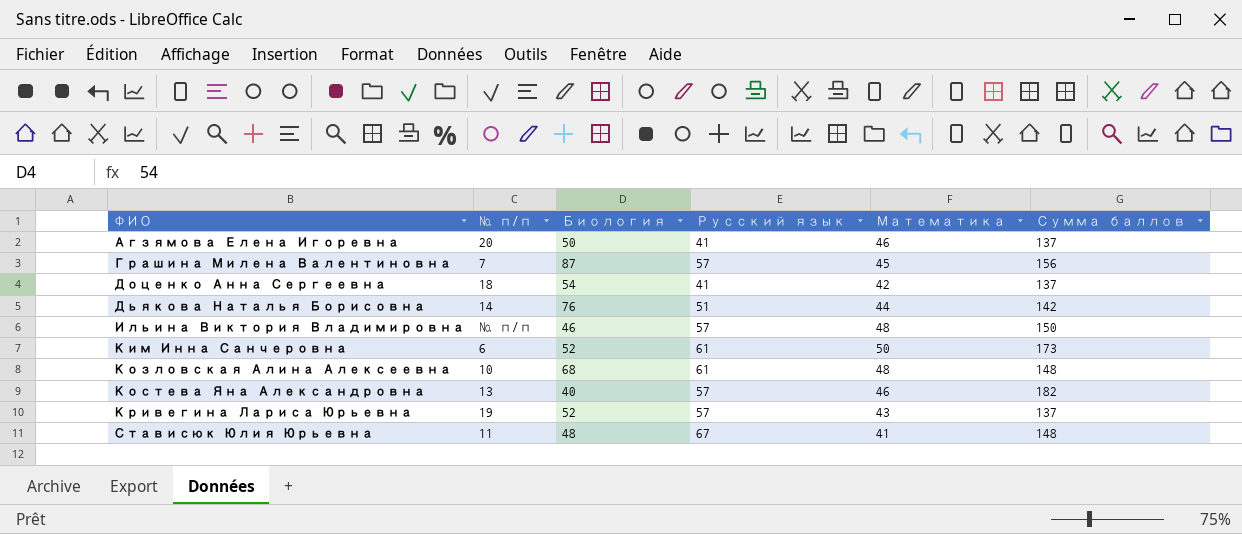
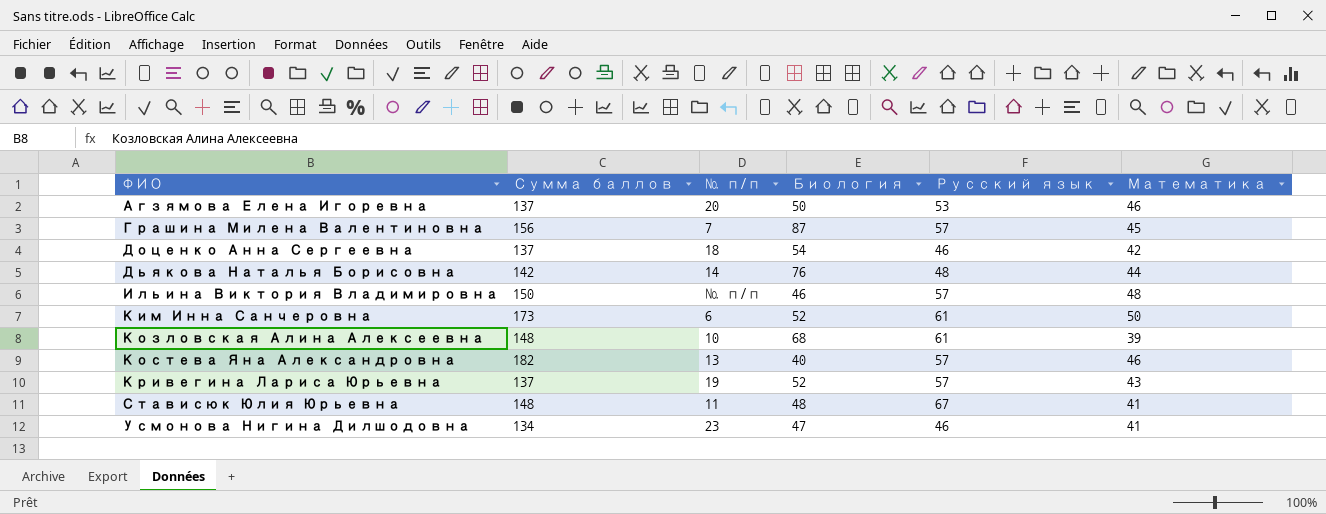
column Сумма баллов | position: 6 -> 2
Агзямова Елена Игоревна | Русский язык: 41 -> 53
Доценко Анна Сергеевна | Русский язык: 41 -> 46
Дьякова Наталья Борисовна | Русский язык: 51 -> 48
Козловская Алина Алексеевна | Математика: 48 -> 39
row Усмонова Нигина Дилшодовна: none -> 134 | 23 | 47 | 46 | 41

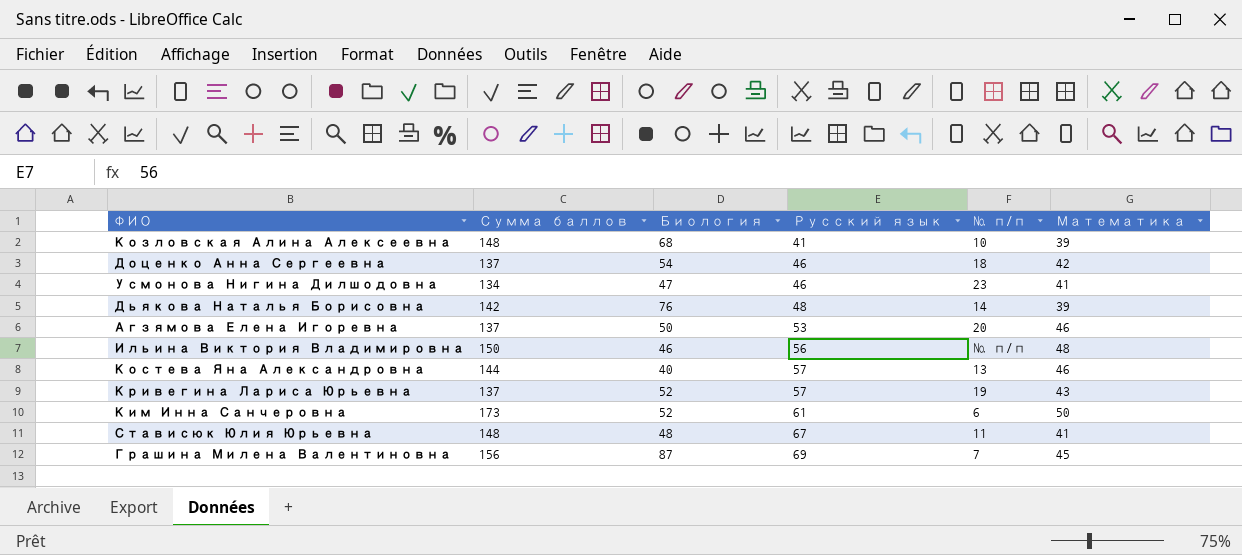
row order: ФИО ascending -> Русский язык ascending
column № п/п | position: 3 -> 5
Козловская Алина Алексеевна | Русский язык: 61 -> 41
Дьякова Наталья Борисовна | Математика: 44 -> 39
Ильина Виктория Владимировна | Русский язык: 57 -> 56
Костева Яна Александровна | Сумма баллов: 182 -> 144
Грашина Милена Валентиновна | Русский язык: 57 -> 69

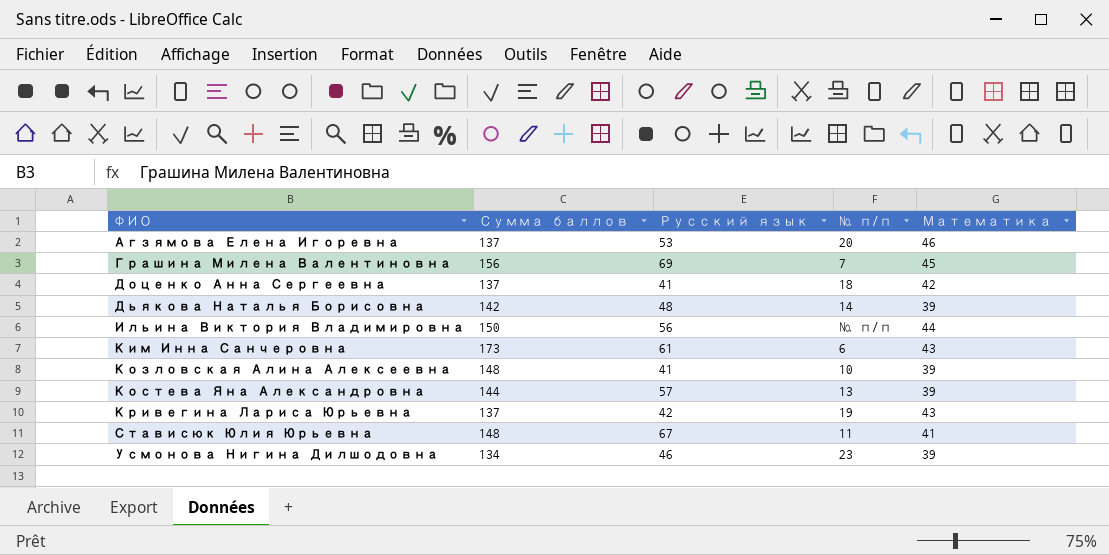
row order: Русский язык ascending -> ФИО ascending
column Биология | position: 3 -> none
Доценко Анна Сергеевна | Русский язык: 46 -> 41
Ильина Виктория Владимировна | Математика: 48 -> 44
Ким Инна Санчеровна | Математика: 50 -> 43
Костева Яна Александровна | Математика: 46 -> 39
Кривегина Лариса Юрьевна | Русский язык: 57 -> 42
Усмонова Нигина Дилшодовна | Математика: 41 -> 39

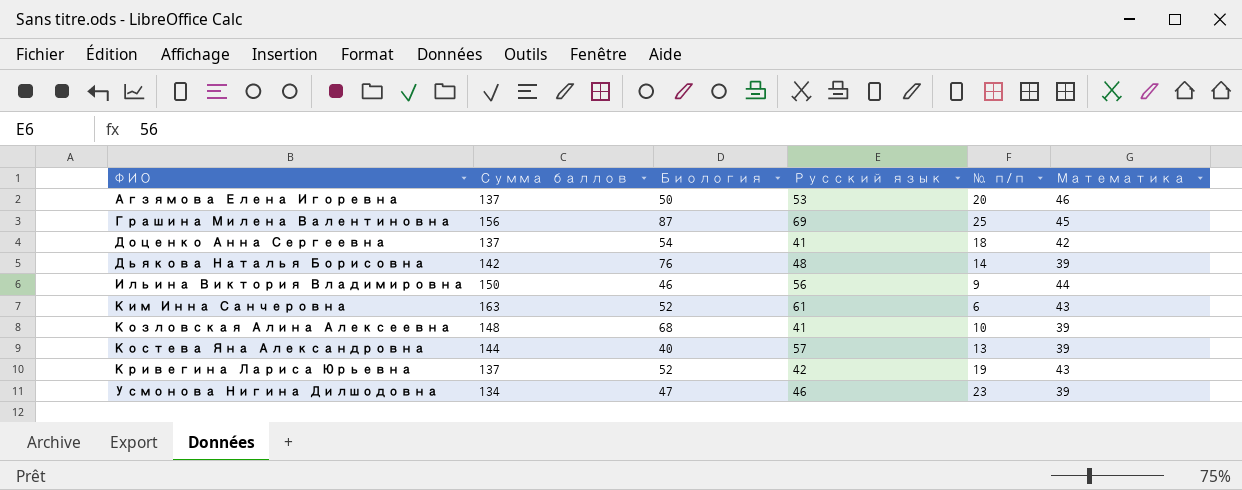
column Биология | position: none -> 3
row Стависюк Юлия Юрьевна: 148 | 67 | 11 | 41 -> none
Грашина Милена Валентиновна | № п/п: 7 -> 25
Ильина Виктория Владимировна | № п/п: № п/п -> 9
Ким Инна Санчеровна | Сумма баллов: 173 -> 163

